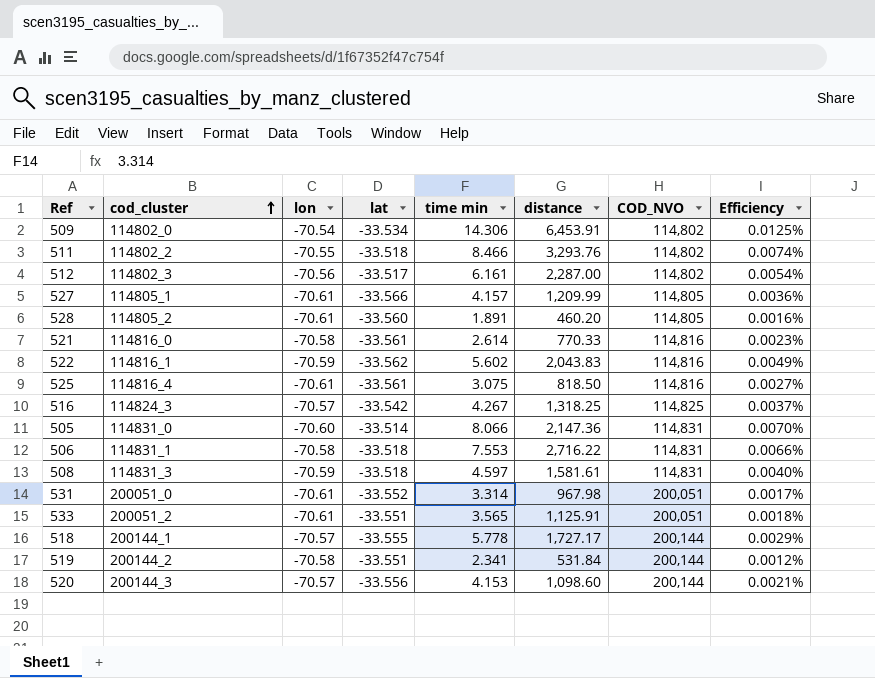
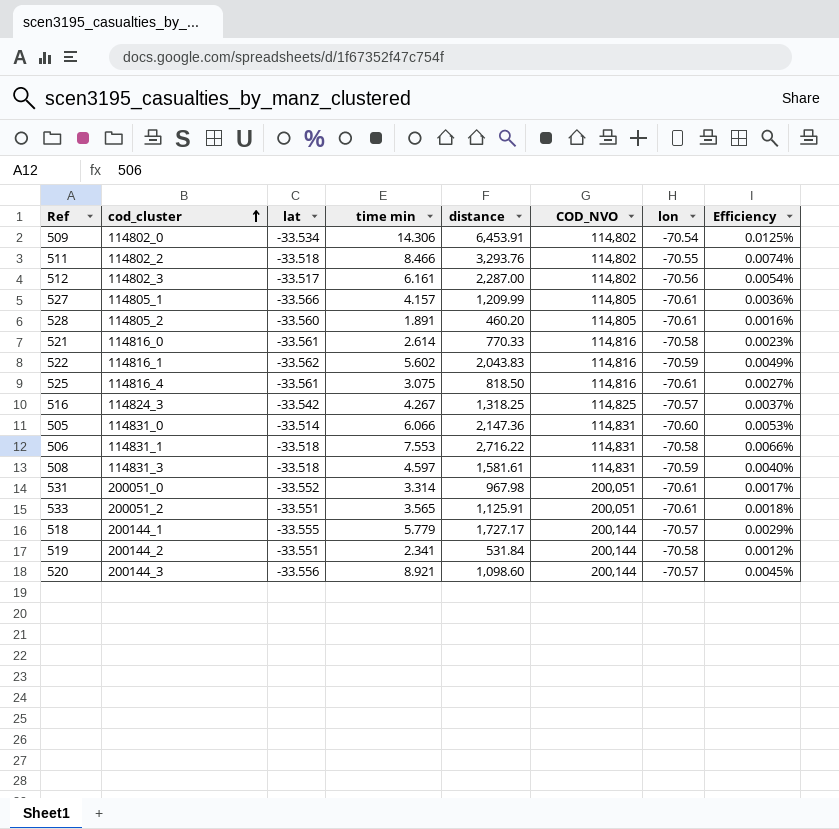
column lon | position: 3 -> 7
505 | time min: 8.066 -> 6.066
505 | Efficiency: 0.0070% -> 0.0053%
518 | time min: 5.778 -> 5.779
520 | time min: 4.153 -> 8.921
520 | Efficiency: 0.0021% -> 0.0045%

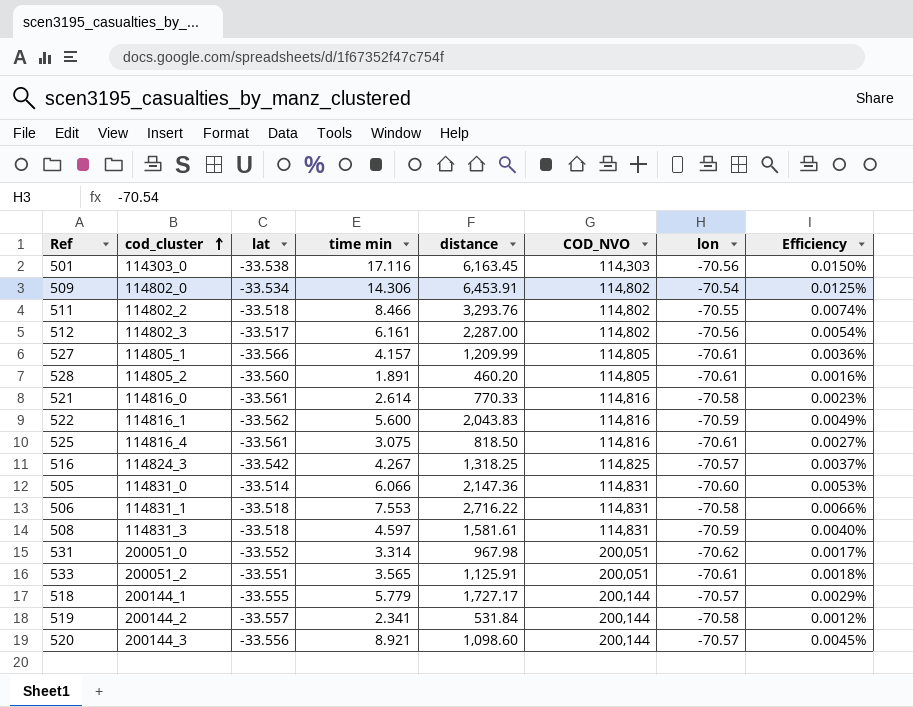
row 501: none -> 114303_0 | -33.538 | 17.116 | 6,163.45 | 114,303 | -70.56 | 0.0150%
522 | time min: 5.602 -> 5.600
531 | lon: -70.61 -> -70.62
519 | lat: -33.551 -> -33.557

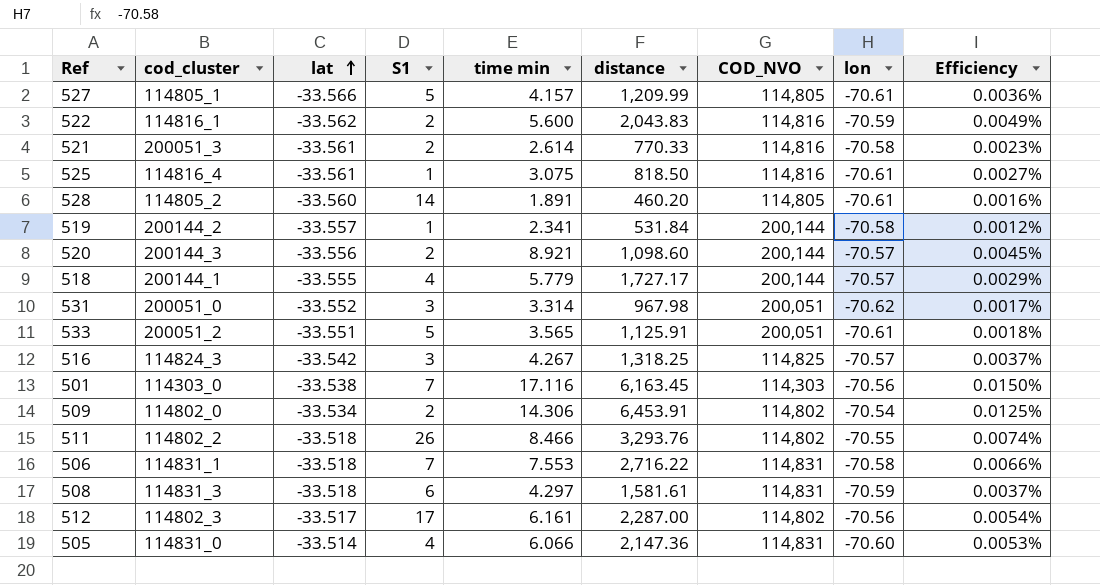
row order: cod_cluster ascending -> lat ascending
column S1 | position: none -> 4
521 | cod_cluster: 114816_0 -> 200051_3
508 | time min: 4.597 -> 4.297
508 | Efficiency: 0.0040% -> 0.0037%

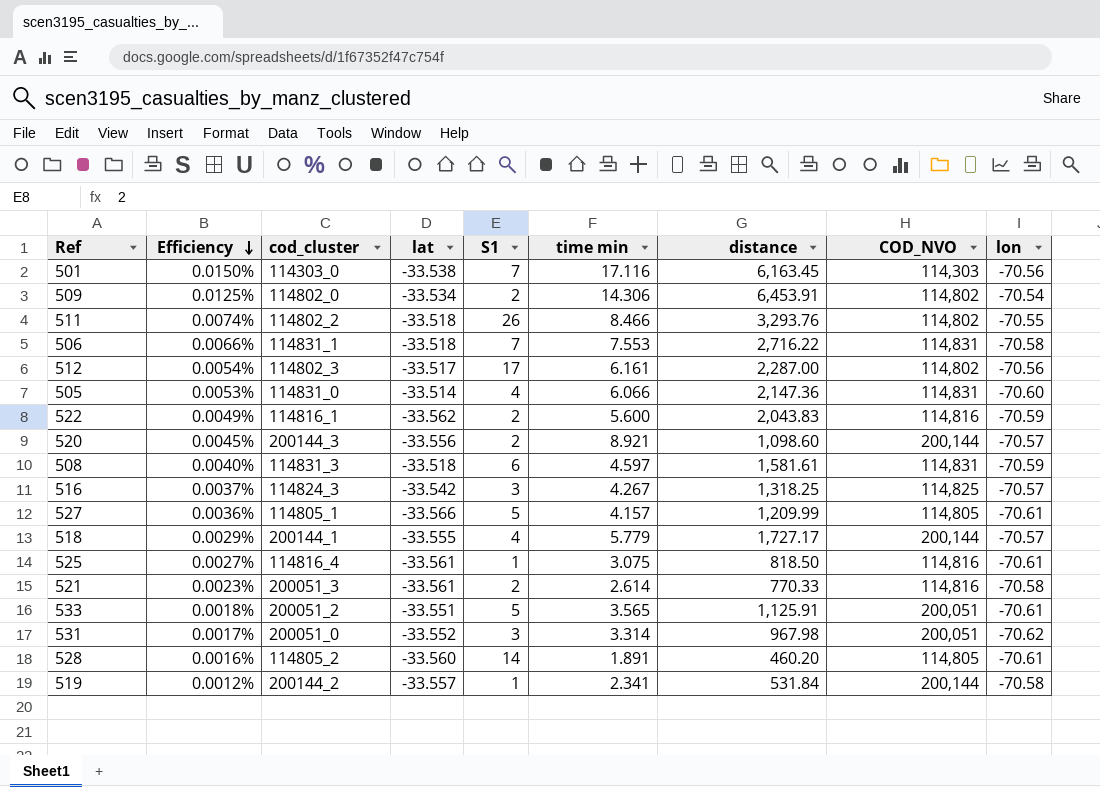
row order: lat ascending -> Efficiency descending
column Efficiency | position: 9 -> 2
508 | Efficiency: 0.0037% -> 0.0040%
508 | time min: 4.297 -> 4.597

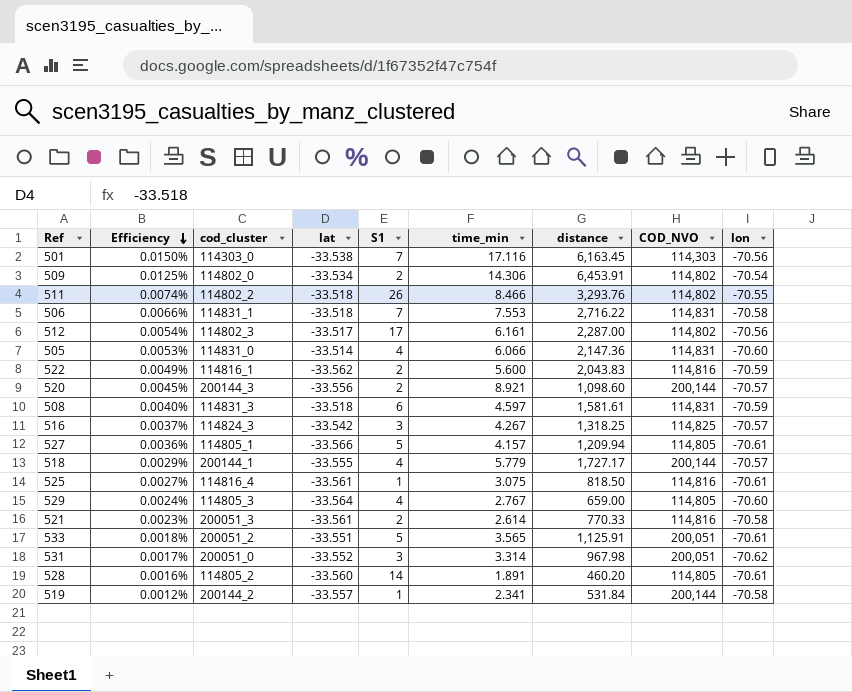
column name: time min -> time_min
527 | distance: 1,209.99 -> 1,209.94
row 529: none -> 0.0024% | 114805_3 | -33.564 | 4 | 2.767 | 659.00 | 114,805 | -70.60

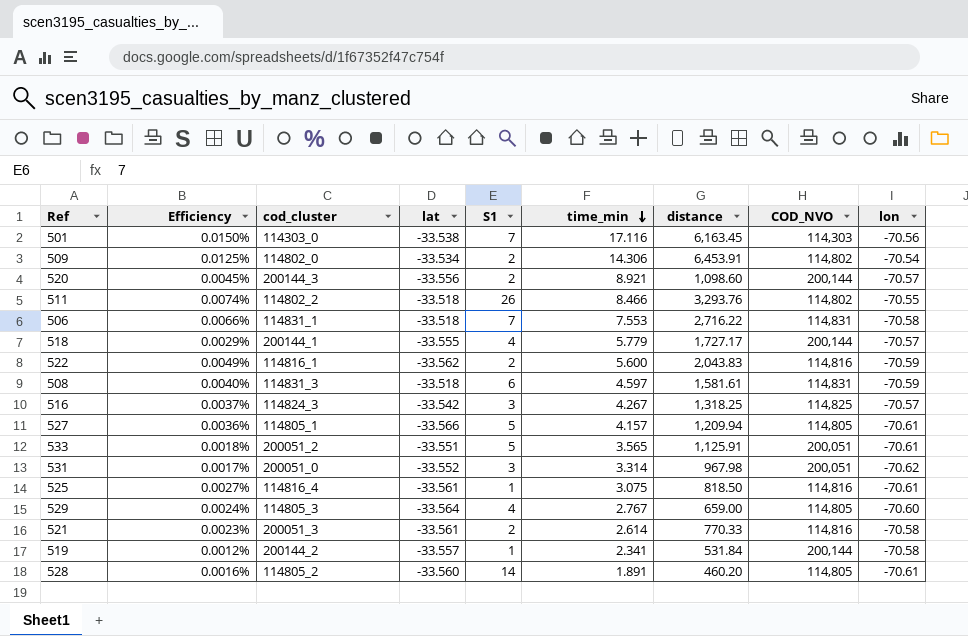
row order: Efficiency descending -> time_min descending
row 512: 0.0054% | 114802_3 | -33.517 | 17 | 6.161 | 2,287.00 | 114,802 | -70.56 -> none
row 505: 0.0053% | 114831_0 | -33.514 | 4 | 6.066 | 2,147.36 | 114,831 | -70.60 -> none

